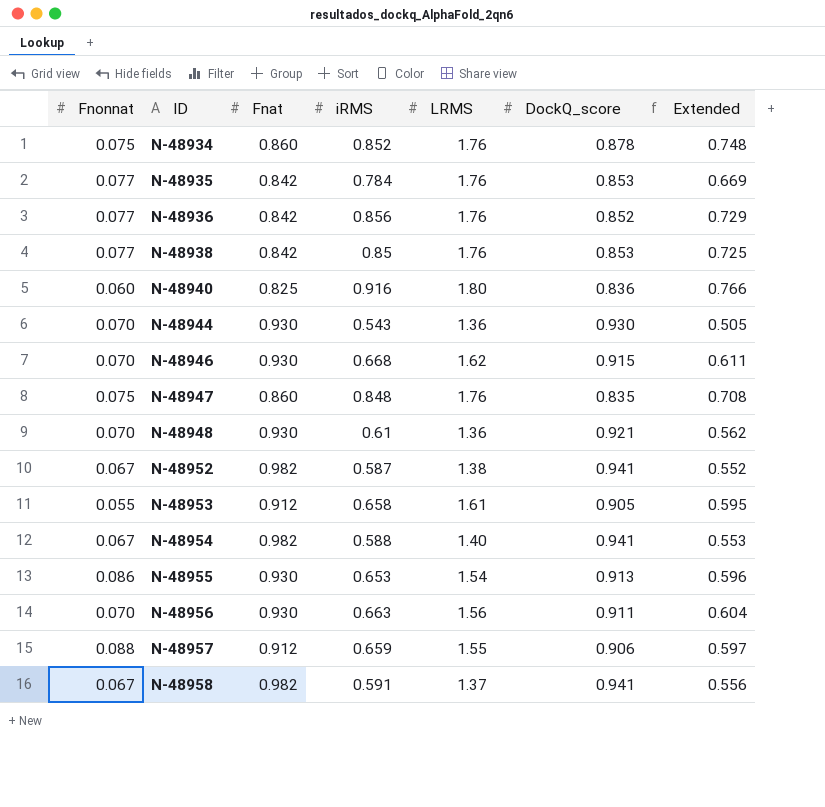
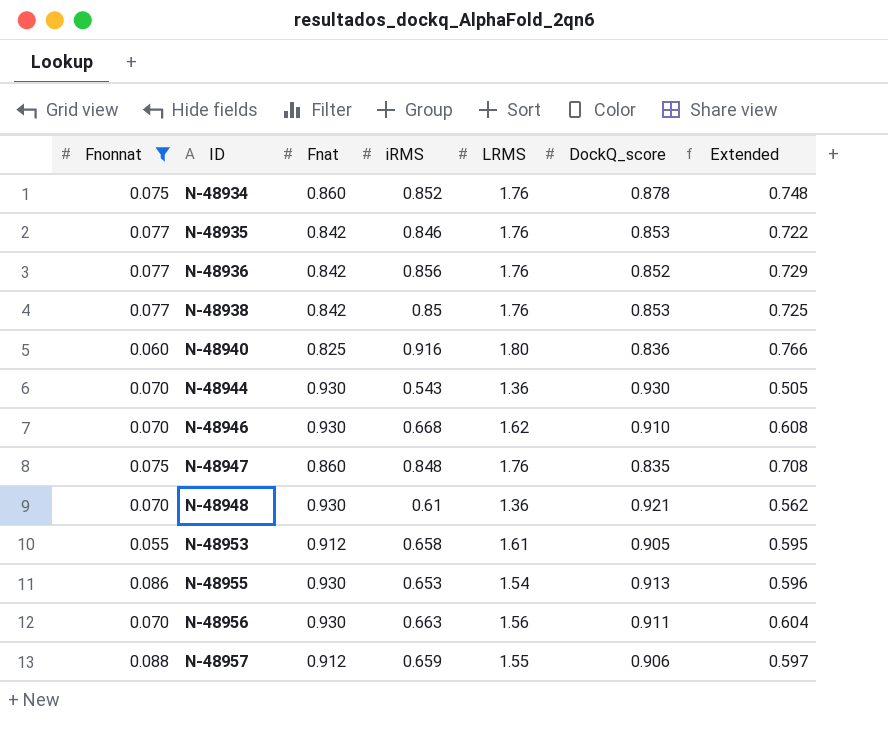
filter: none -> Fnonnat != 0.067
N-48935 | iRMS: 0.784 -> 0.846
N-48935 | Extended: 0.669 -> 0.722
N-48946 | DockQ_score: 0.915 -> 0.910
N-48946 | Extended: 0.611 -> 0.608

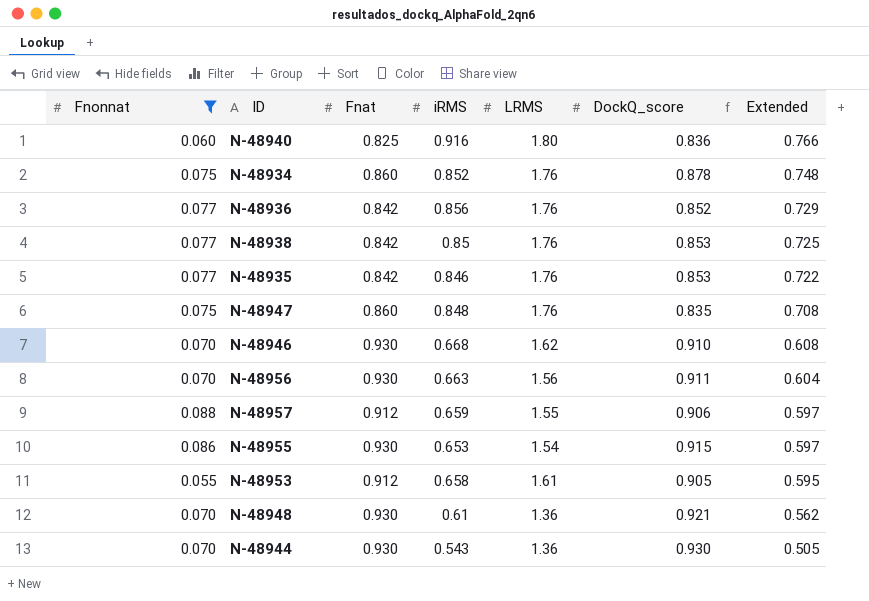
row order: ID ascending -> Extended descending
N-48955 | DockQ_score: 0.913 -> 0.915
N-48955 | Extended: 0.596 -> 0.597

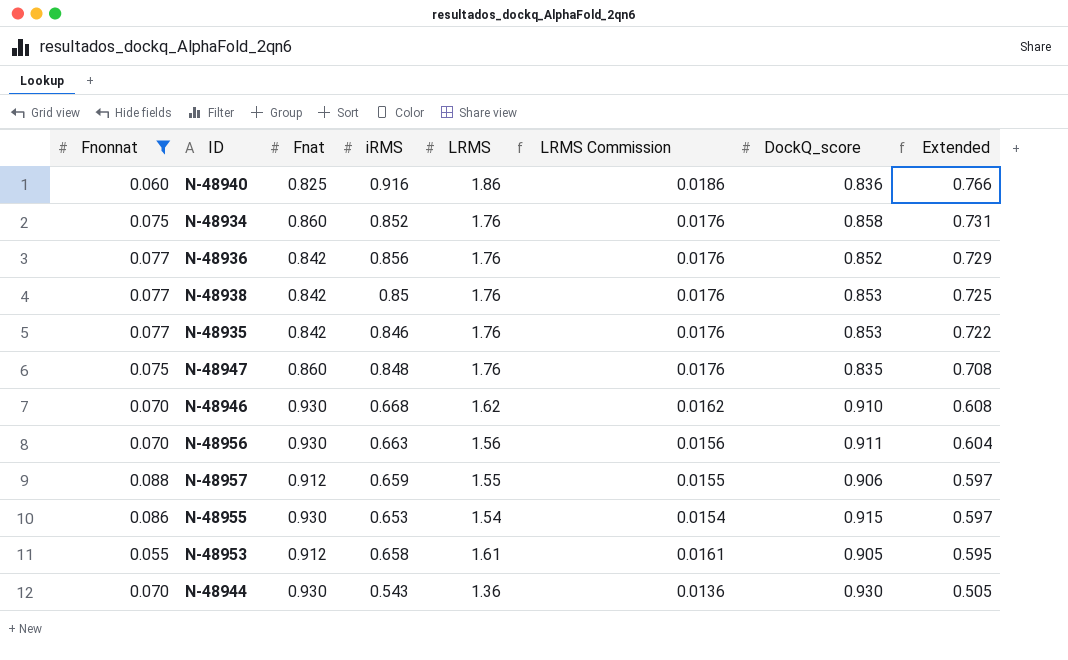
column LRMS Commission | formula: none -> [LRMS] * 0.01
row N-48948: 0.070 | 0.930 | 0.61 | 1.36 | 0.921 | 0.562 -> none
N-48940 | LRMS: 1.80 -> 1.86
N-48934 | DockQ_score: 0.878 -> 0.858
N-48934 | Extended: 0.748 -> 0.731

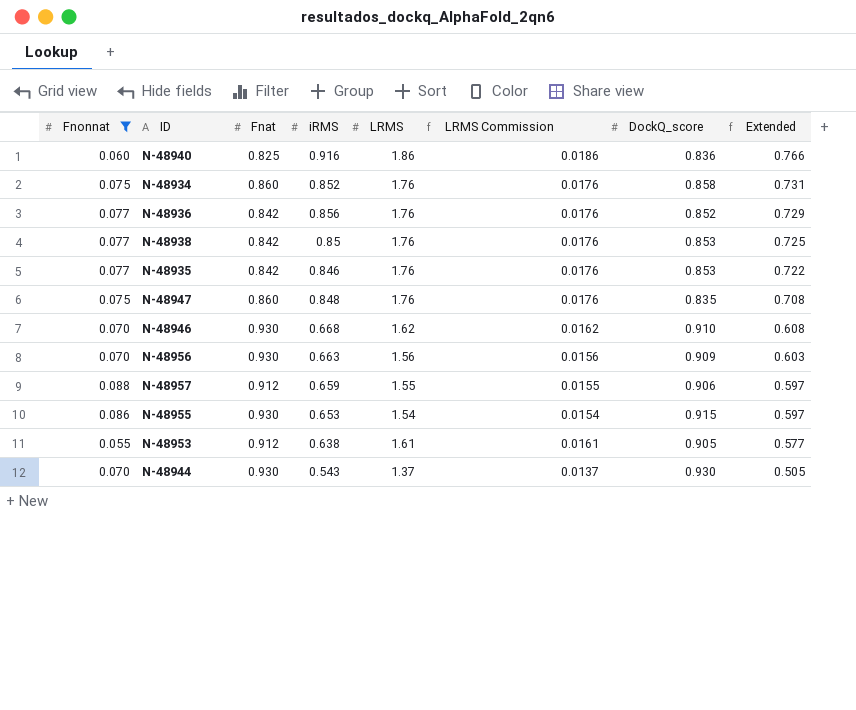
N-48956 | DockQ_score: 0.911 -> 0.909
N-48956 | Extended: 0.604 -> 0.603
N-48953 | iRMS: 0.658 -> 0.638
N-48953 | Extended: 0.595 -> 0.577
N-48944 | LRMS: 1.36 -> 1.37
N-48944 | LRMS Commission: 0.0136 -> 0.0137

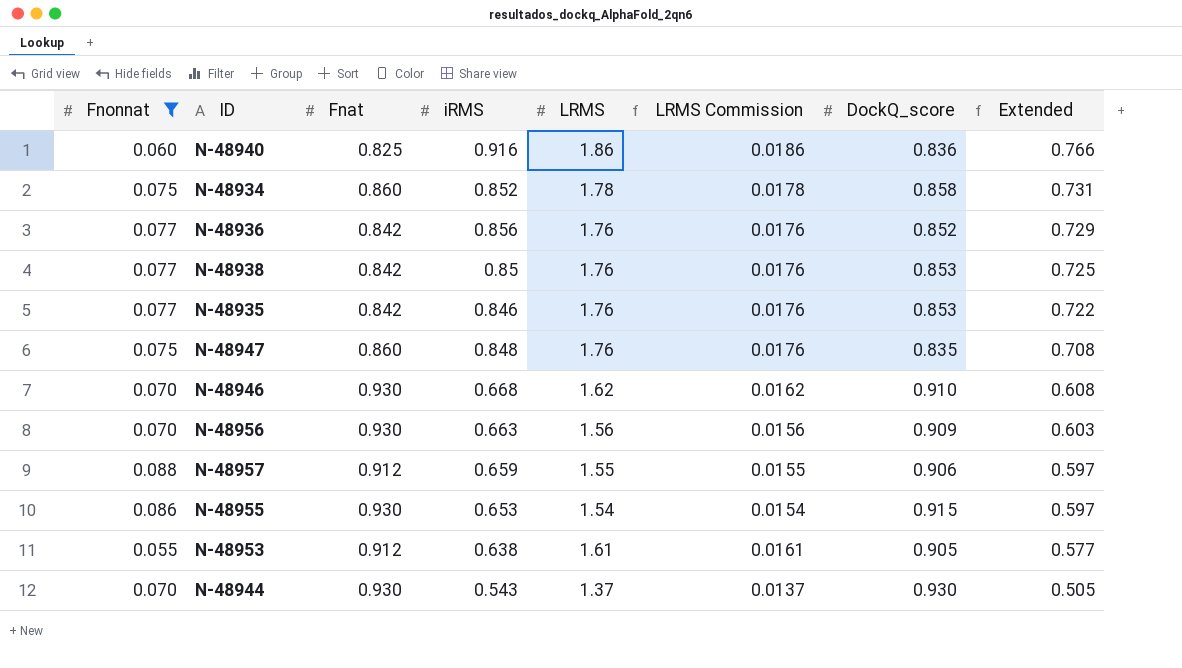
N-48934 | LRMS: 1.76 -> 1.78
N-48934 | LRMS Commission: 0.0176 -> 0.0178

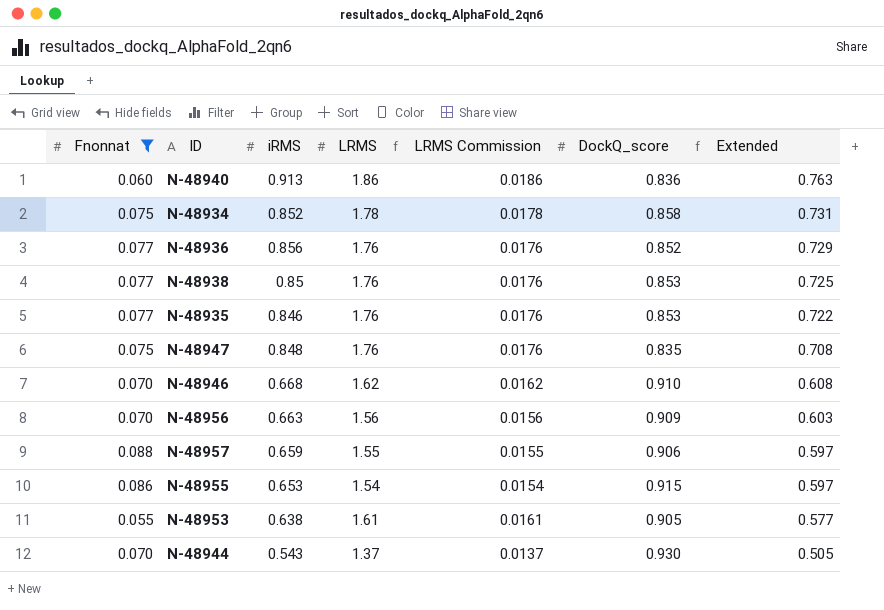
column Fnat | position: 3 -> none
N-48940 | iRMS: 0.916 -> 0.913
N-48940 | Extended: 0.766 -> 0.763

